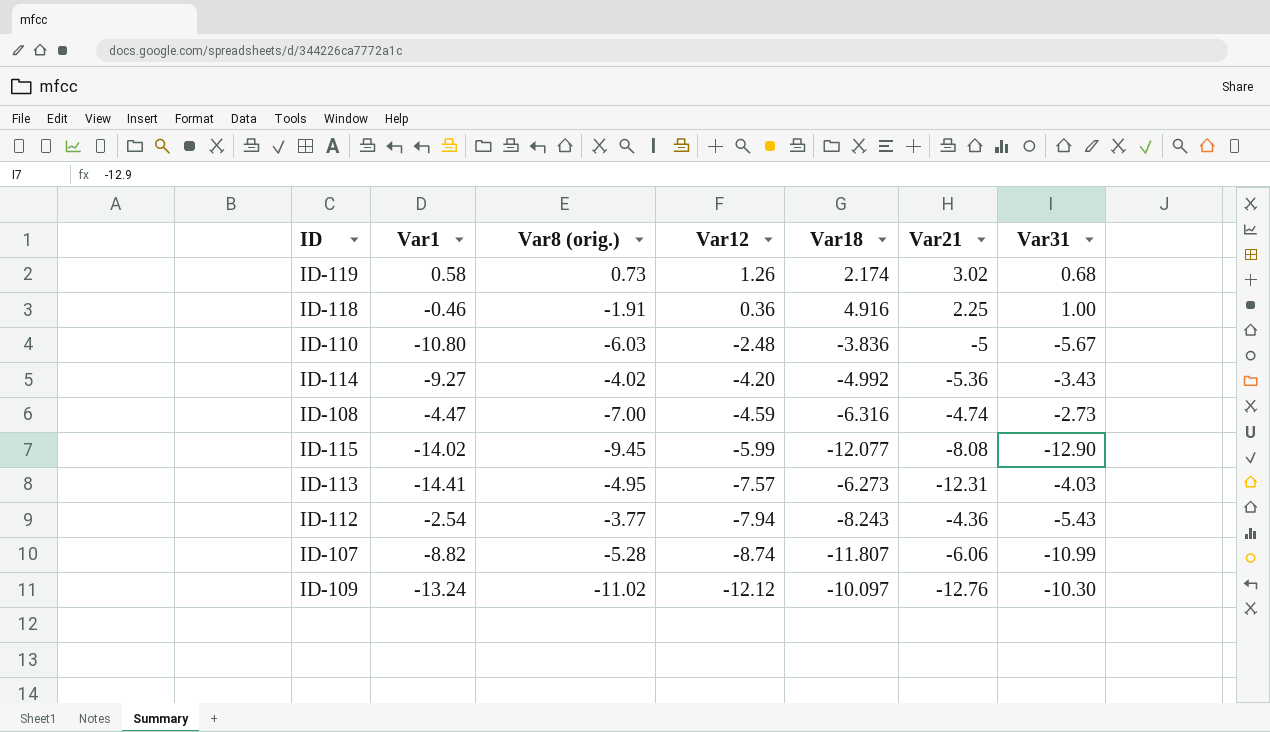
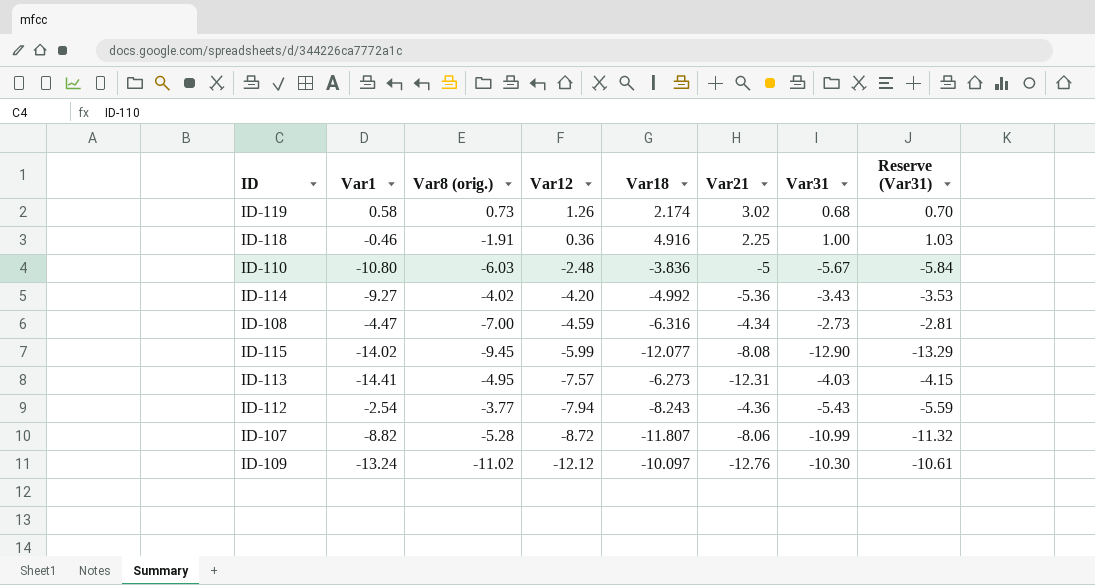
column Reserve (Var31) | formula: none -> [Var31] * 1.03
ID-108 | Var21: -4.74 -> -4.34
ID-107 | Var12: -8.74 -> -8.72
ID-107 | Var21: -6.06 -> -8.06

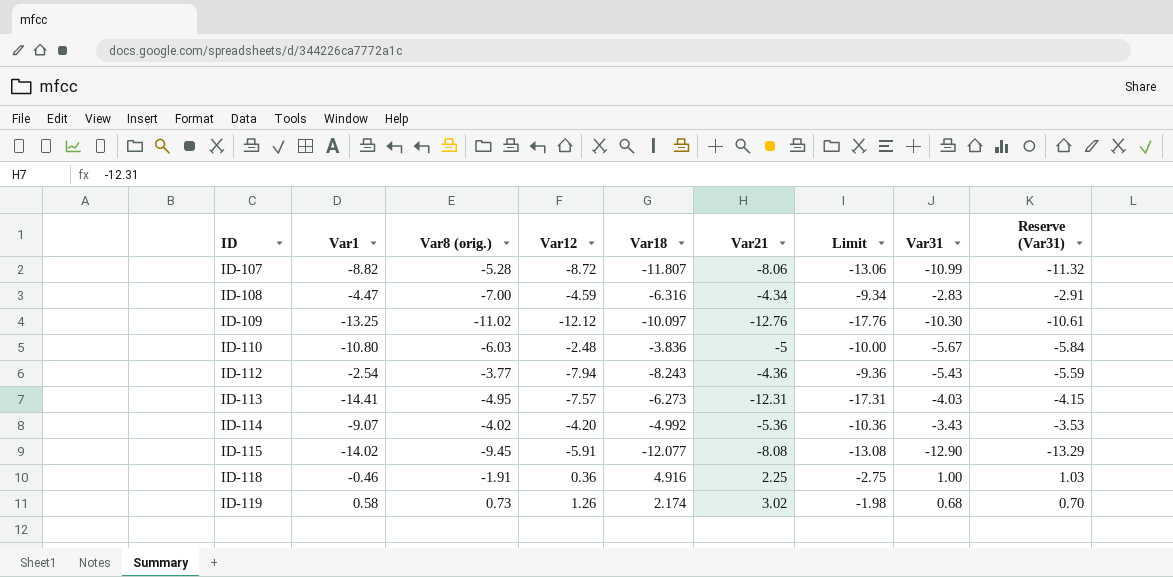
row order: Var12 descending -> ID ascending
column Limit | formula: none -> [Var21] - 5
ID-108 | Var31: -2.73 -> -2.83
ID-108 | Reserve (Var31): -2.81 -> -2.91
ID-109 | Var1: -13.24 -> -13.25
ID-114 | Var1: -9.27 -> -9.07
ID-115 | Var12: -5.99 -> -5.91

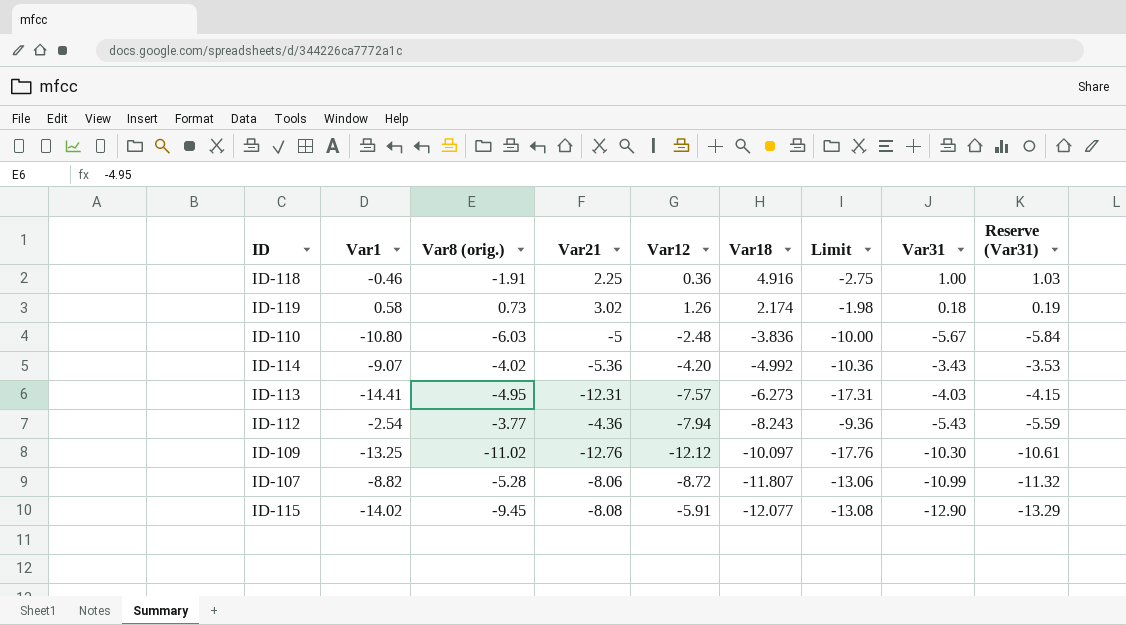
row order: ID ascending -> Var18 descending
column Var21 | position: 6 -> 4
row ID-108: -4.47 | -7.00 | -4.59 | -6.316 | -4.34 | -9.34 | -2.83 | -2.91 -> none
ID-119 | Var31: 0.68 -> 0.18
ID-119 | Reserve (Var31): 0.70 -> 0.19

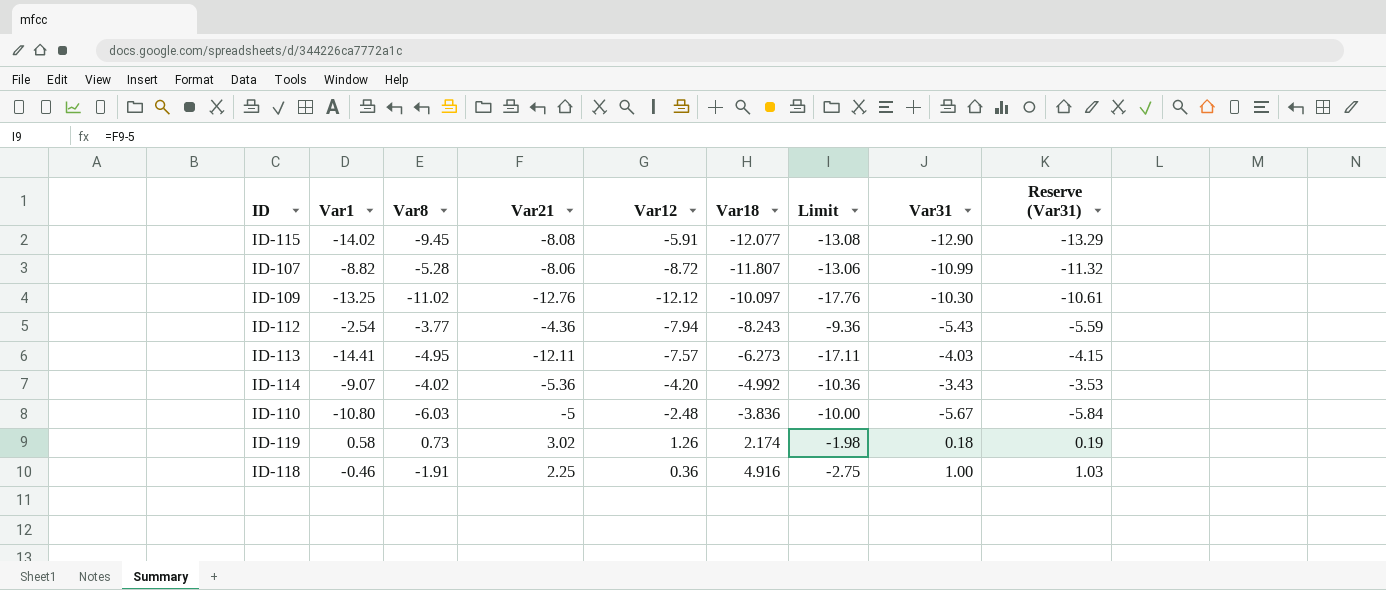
row order: Var18 descending -> Var18 ascending
column name: Var8 (orig.) -> Var8
ID-113 | Var21: -12.31 -> -12.11
ID-113 | Limit: -17.31 -> -17.11

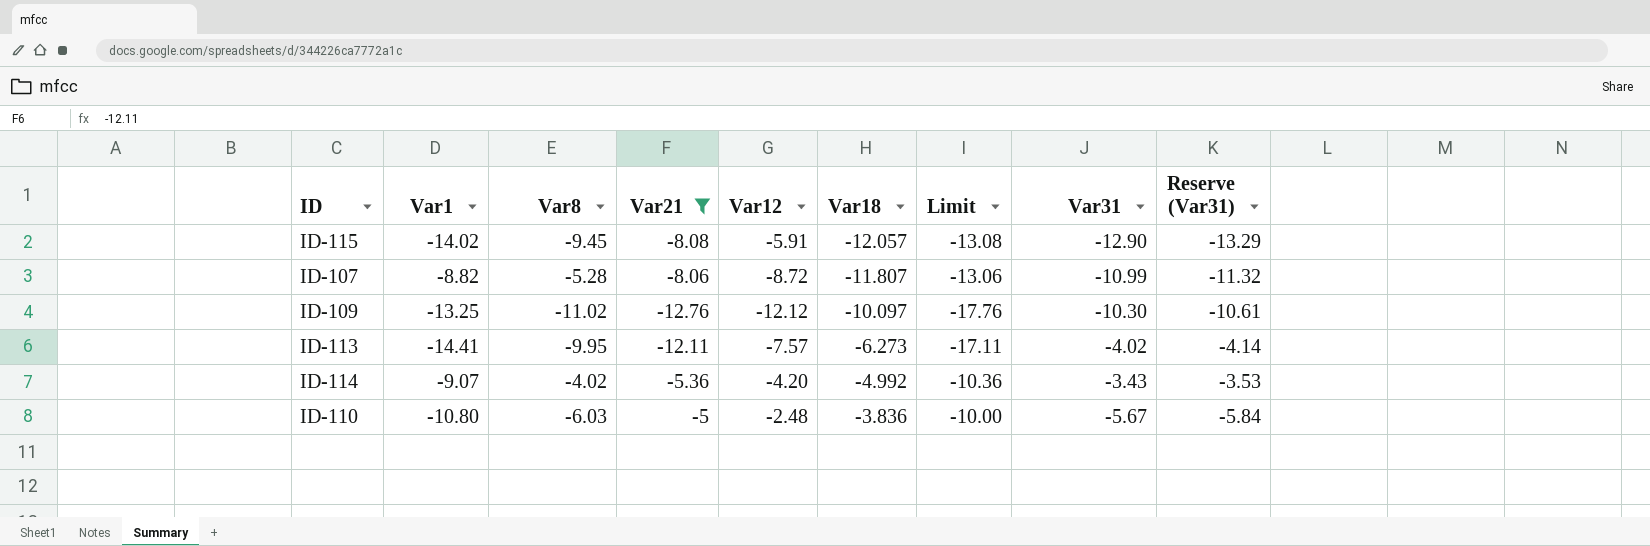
filter: none -> Var21 <= -5
ID-115 | Var18: -12.077 -> -12.057
ID-113 | Var8: -4.95 -> -9.95
ID-113 | Var31: -4.03 -> -4.02
ID-113 | Reserve (Var31): -4.15 -> -4.14

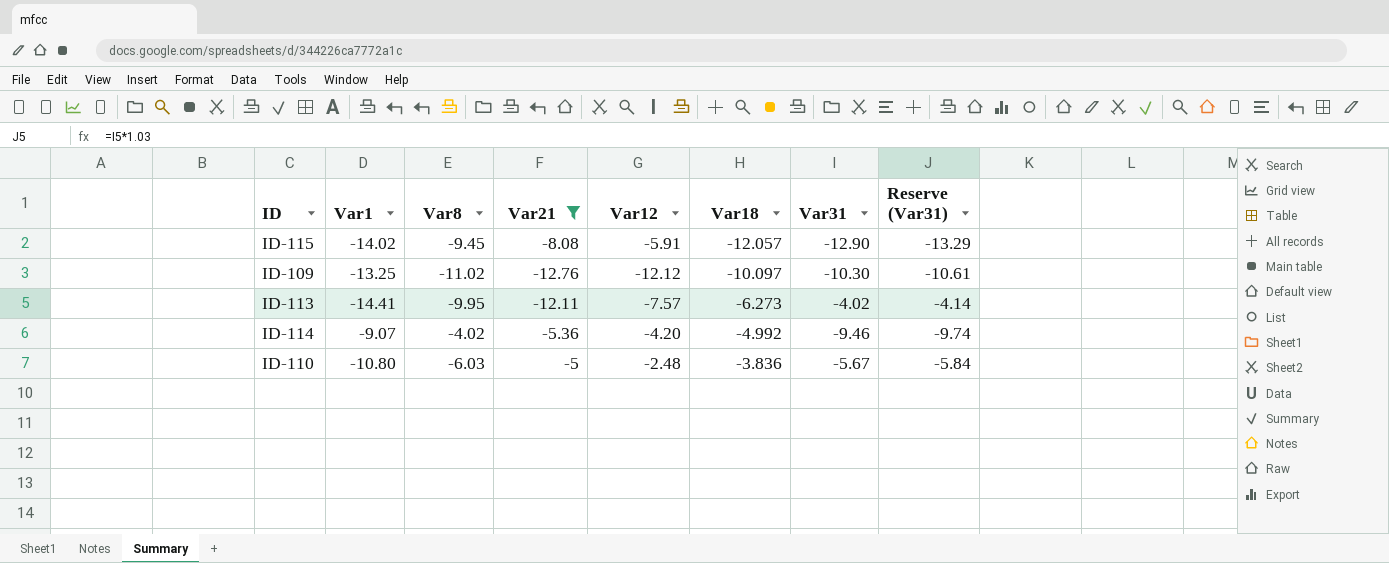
column Limit | formula: [Var21] - 5 -> none
row ID-107: -8.82 | -5.28 | -8.06 | -8.72 | -11.807 | -13.06 | -10.99 | -11.32 -> none
ID-114 | Var31: -3.43 -> -9.46
ID-114 | Reserve (Var31): -3.53 -> -9.74

